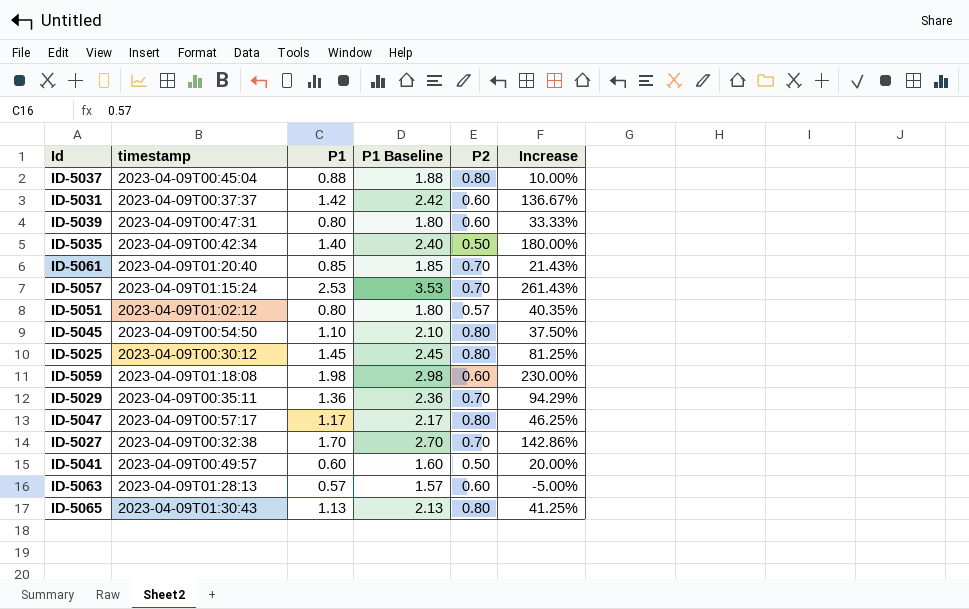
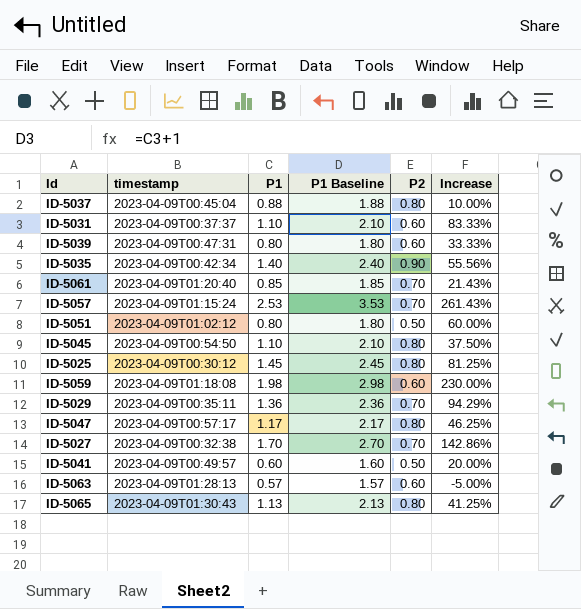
ID-5031 | P1: 1.42 -> 1.10
ID-5031 | P1 Baseline: 2.42 -> 2.10
ID-5031 | Increase: 136.67% -> 83.33%
ID-5035 | P2: 0.50 -> 0.90
ID-5035 | Increase: 180.00% -> 55.56%
ID-5051 | P2: 0.57 -> 0.50
ID-5051 | Increase: 40.35% -> 60.00%

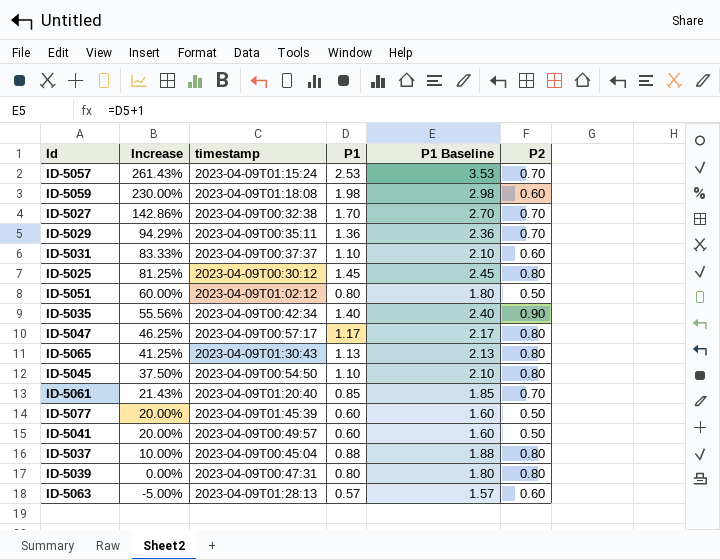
row order: none -> Increase descending
column Increase | position: 6 -> 2
row ID-5077: none -> 20.00% | 2023-04-09T01:45:39 | 0.60 | 1.60 | 0.50
ID-5039 | Increase: 33.33% -> 0.00%
ID-5039 | P2: 0.60 -> 0.80

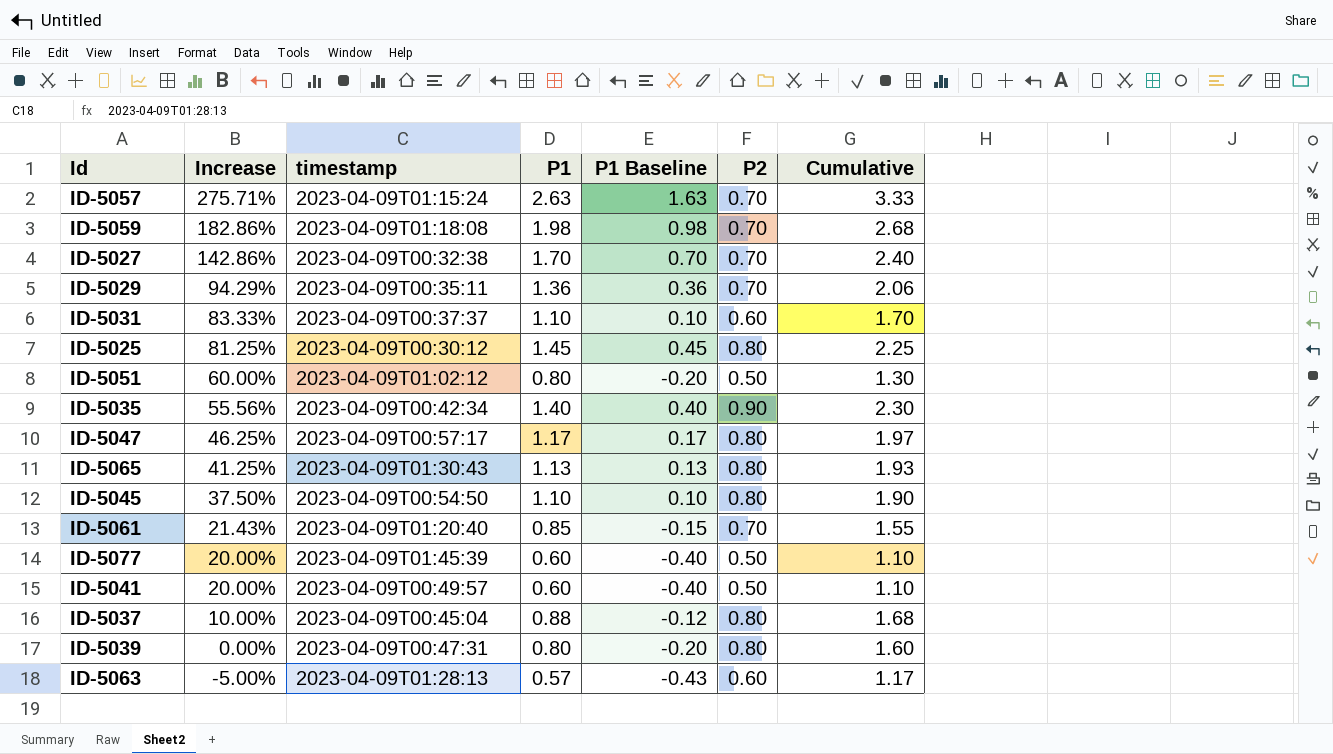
column P1 Baseline | formula: [P1] + 1 -> [P1] - 1
column Cumulative | formula: none -> [P1] + [P2]
ID-5057 | Increase: 261.43% -> 275.71%
ID-5057 | P1: 2.53 -> 2.63
ID-5059 | Increase: 230.00% -> 182.86%
ID-5059 | P2: 0.60 -> 0.70

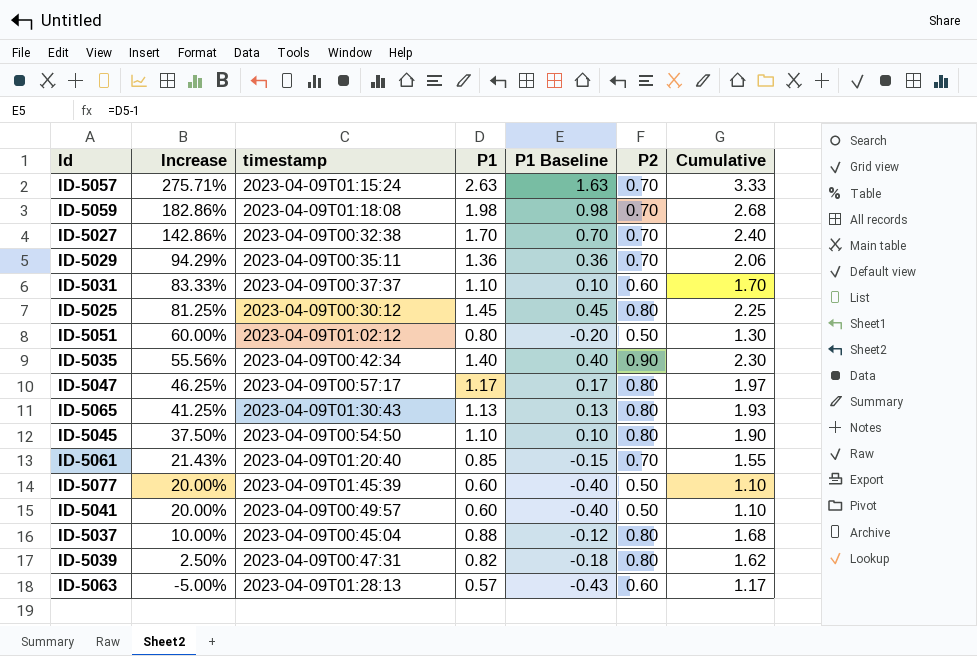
ID-5039 | Increase: 0.00% -> 2.50%
ID-5039 | P1: 0.80 -> 0.82
ID-5039 | P1 Baseline: -0.20 -> -0.18
ID-5039 | Cumulative: 1.60 -> 1.62

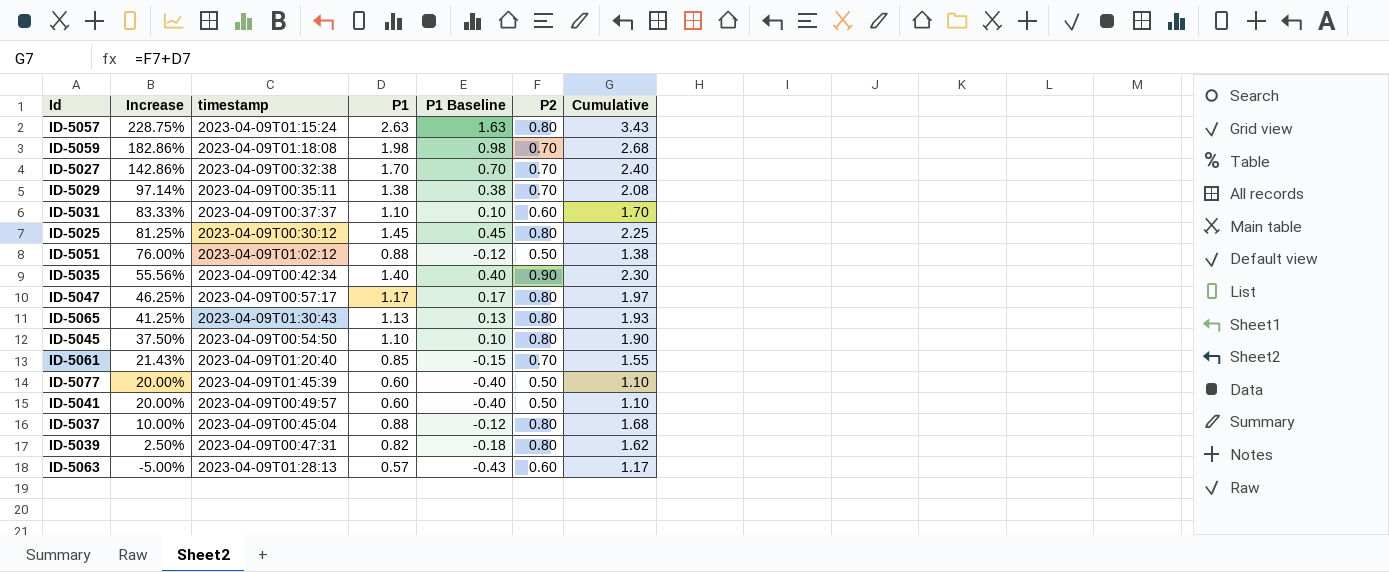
ID-5057 | Increase: 275.71% -> 228.75%
ID-5057 | P2: 0.70 -> 0.80
ID-5057 | Cumulative: 3.33 -> 3.43
ID-5029 | Increase: 94.29% -> 97.14%
ID-5029 | P1: 1.36 -> 1.38
ID-5029 | P1 Baseline: 0.36 -> 0.38
ID-5029 | Cumulative: 2.06 -> 2.08
ID-5051 | Increase: 60.00% -> 76.00%
ID-5051 | P1: 0.80 -> 0.88
ID-5051 | P1 Baseline: -0.20 -> -0.12
ID-5051 | Cumulative: 1.30 -> 1.38

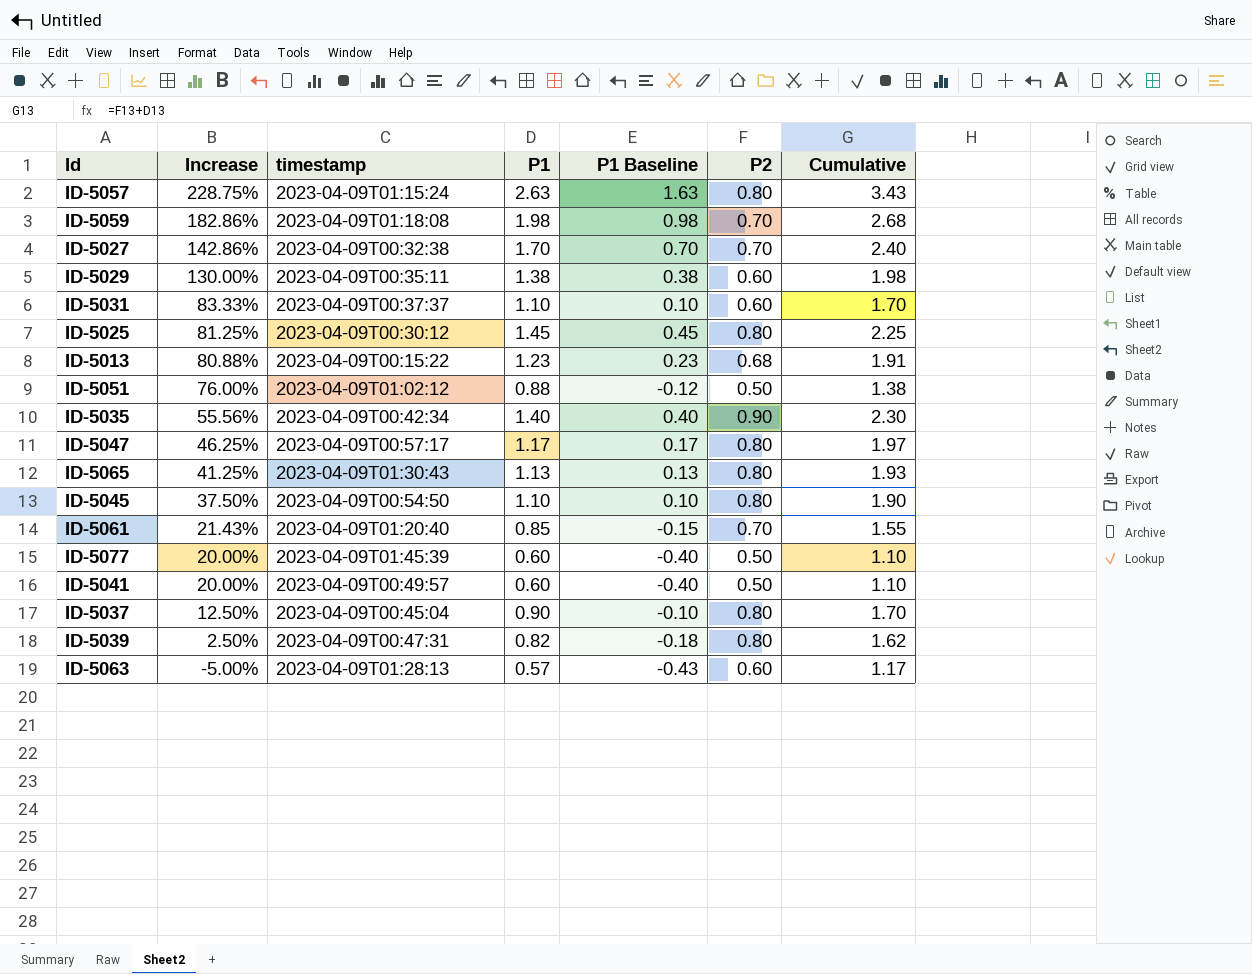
ID-5029 | Increase: 97.14% -> 130.00%
ID-5029 | P2: 0.70 -> 0.60
ID-5029 | Cumulative: 2.08 -> 1.98
row ID-5013: none -> 80.88% | 2023-04-09T00:15:22 | 1.23 | 0.23 | 0.68 | 1.91
ID-5037 | Increase: 10.00% -> 12.50%
ID-5037 | P1: 0.88 -> 0.90
ID-5037 | P1 Baseline: -0.12 -> -0.10
ID-5037 | Cumulative: 1.68 -> 1.70

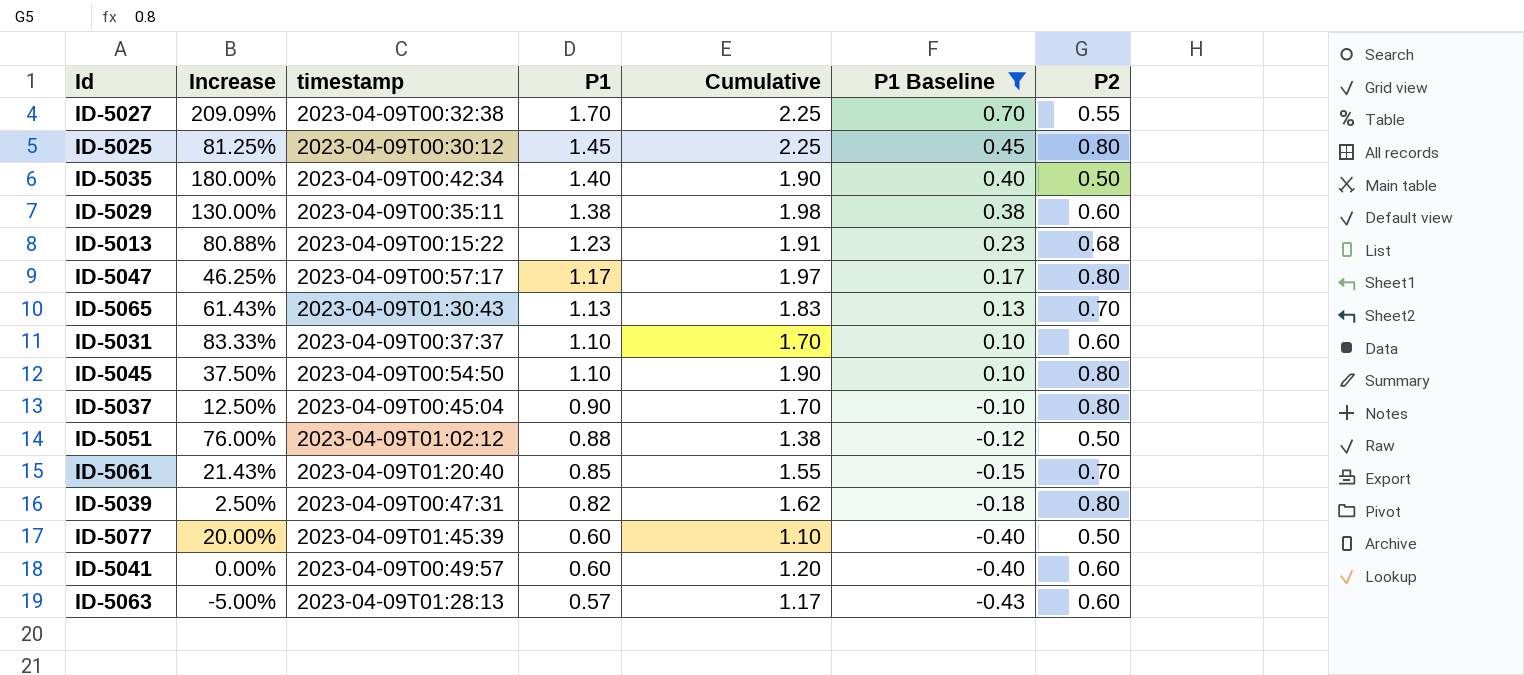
filter: none -> P1 Baseline <= 0.70
row order: Increase descending -> P1 descending
column Cumulative | position: 7 -> 5
ID-5027 | Increase: 142.86% -> 209.09%
ID-5027 | Cumulative: 2.40 -> 2.25
ID-5027 | P2: 0.70 -> 0.55
ID-5035 | Increase: 55.56% -> 180.00%
ID-5035 | Cumulative: 2.30 -> 1.90
ID-5035 | P2: 0.90 -> 0.50
ID-5065 | Increase: 41.25% -> 61.43%
ID-5065 | Cumulative: 1.93 -> 1.83
ID-5065 | P2: 0.80 -> 0.70
ID-5041 | Increase: 20.00% -> 0.00%
ID-5041 | Cumulative: 1.10 -> 1.20
ID-5041 | P2: 0.50 -> 0.60

